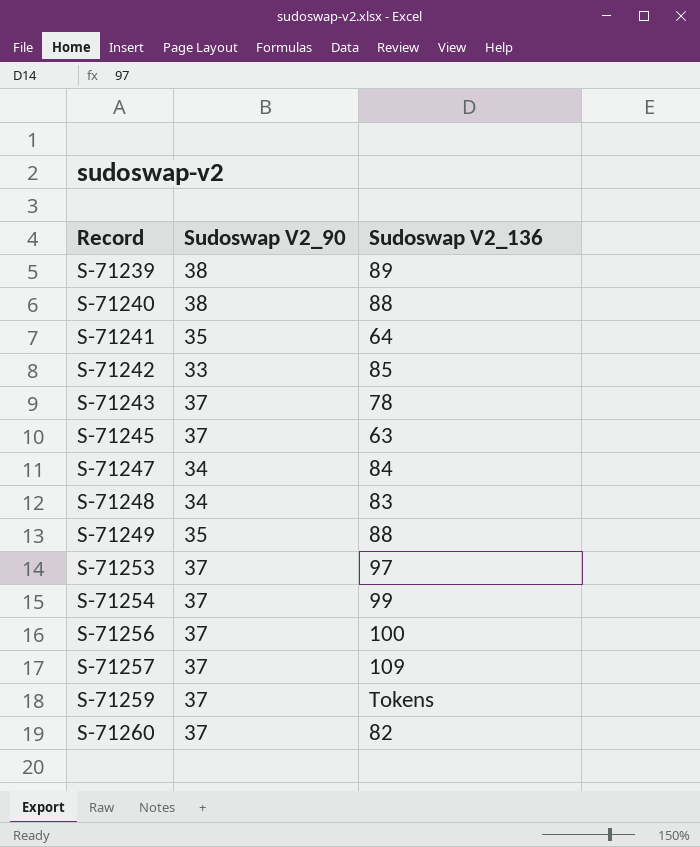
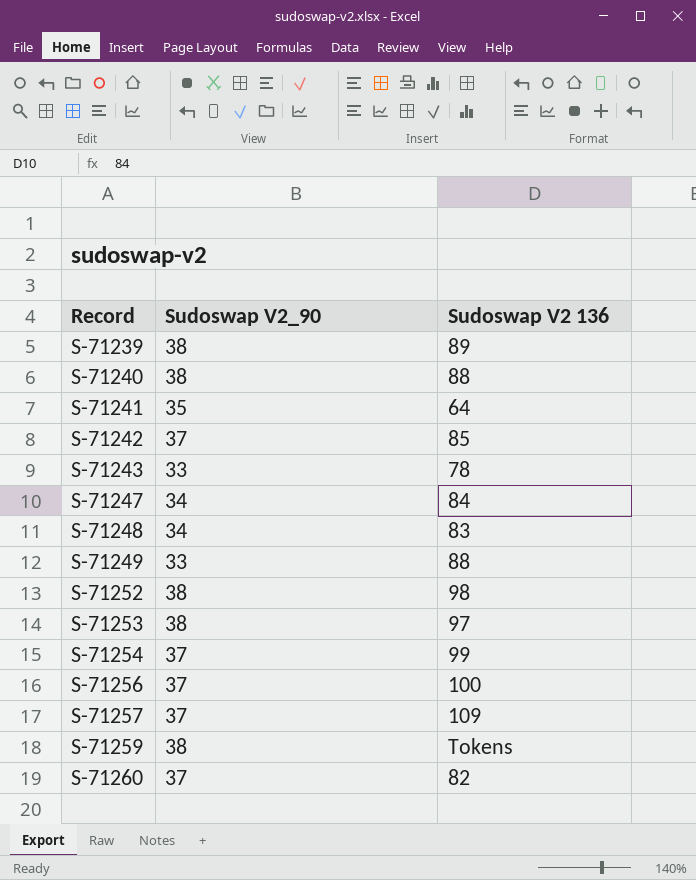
column name: Sudoswap V2_136 -> Sudoswap V2 136
row S-71245: 37 | 63 -> none
S-71242 | Sudoswap V2_90: 33 -> 37
S-71243 | Sudoswap V2_90: 37 -> 33
S-71249 | Sudoswap V2_90: 35 -> 33
row S-71252: none -> 38 | 98
S-71253 | Sudoswap V2_90: 37 -> 38
S-71259 | Sudoswap V2_90: 37 -> 38

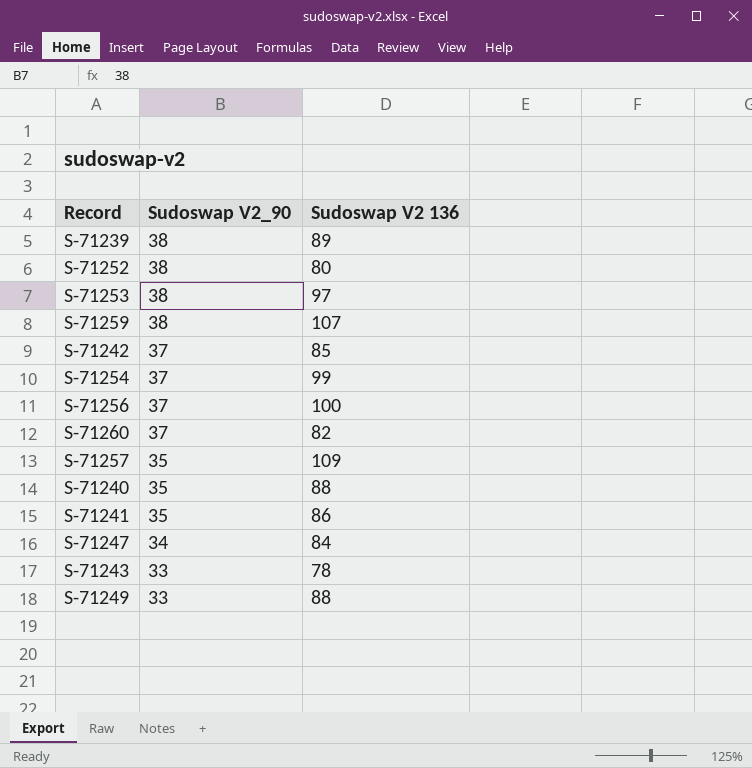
row order: Record ascending -> Sudoswap V2_90 descending
row S-71248: 34 | 83 -> none
S-71252 | Sudoswap V2 136: 98 -> 80
S-71259 | Sudoswap V2 136: Tokens -> 107
S-71257 | Sudoswap V2_90: 37 -> 35
S-71240 | Sudoswap V2_90: 38 -> 35
S-71241 | Sudoswap V2 136: 64 -> 86

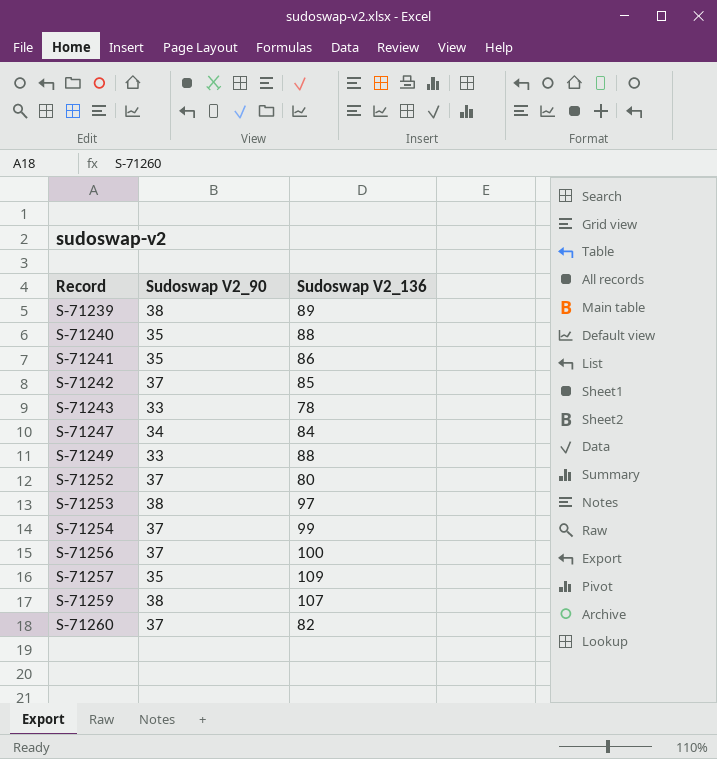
row order: Sudoswap V2_90 descending -> Record ascending
column name: Sudoswap V2 136 -> Sudoswap V2_136
S-71252 | Sudoswap V2_90: 38 -> 37

